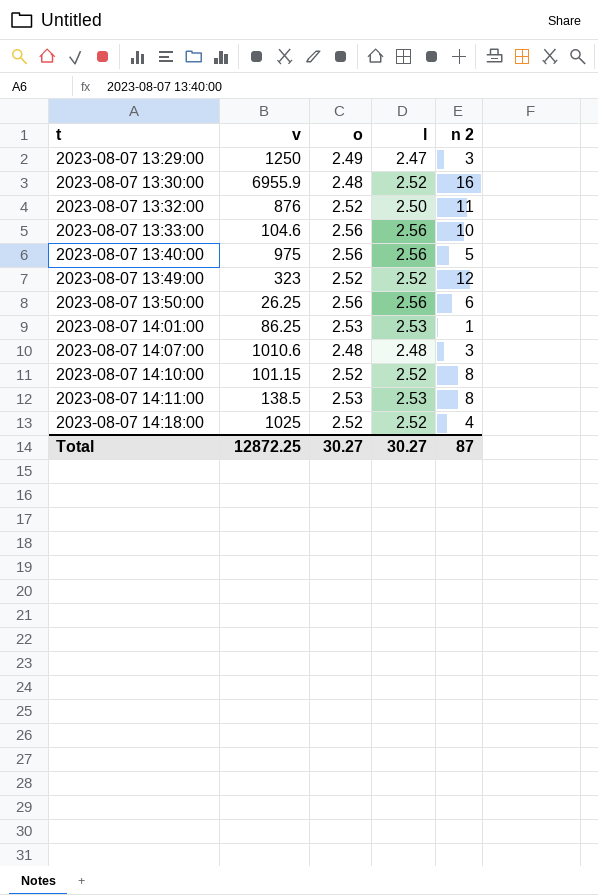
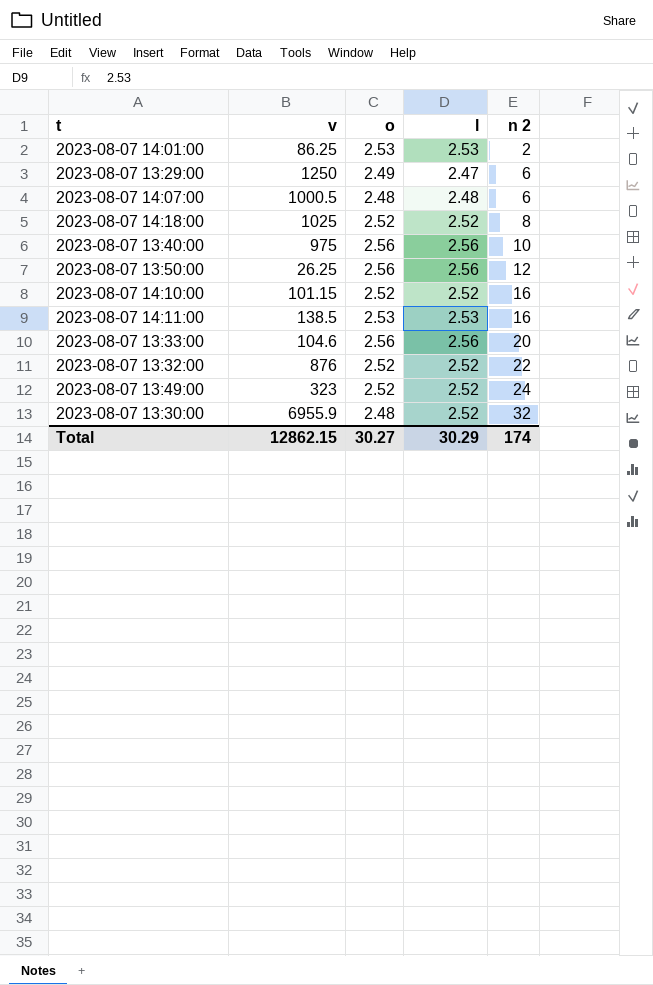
row order: t ascending -> n 2 ascending
2023-08-07 14:01:00 | n 2: 1 -> 2
2023-08-07 13:29:00 | n 2: 3 -> 6
2023-08-07 14:07:00 | v: 1010.6 -> 1000.5
2023-08-07 14:07:00 | n 2: 3 -> 6
2023-08-07 14:18:00 | n 2: 4 -> 8
2023-08-07 13:40:00 | n 2: 5 -> 10
2023-08-07 13:50:00 | n 2: 6 -> 12
2023-08-07 14:10:00 | n 2: 8 -> 16
2023-08-07 14:11:00 | n 2: 8 -> 16
2023-08-07 13:33:00 | n 2: 10 -> 20
2023-08-07 13:32:00 | l: 2.50 -> 2.52
2023-08-07 13:32:00 | n 2: 11 -> 22
2023-08-07 13:49:00 | n 2: 12 -> 24
2023-08-07 13:30:00 | n 2: 16 -> 32
Total | v: 12872.25 -> 12862.15
Total | l: 30.27 -> 30.29
Total | n 2: 87 -> 174

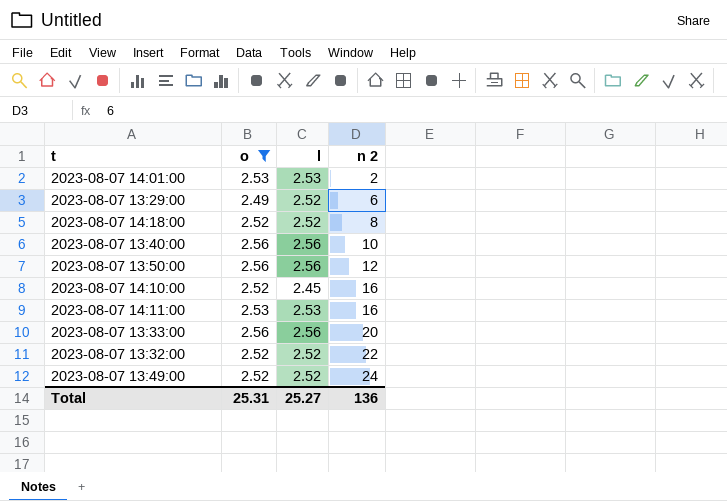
filter: none -> o != 2.48
column v | position: 2 -> none
2023-08-07 13:29:00 | l: 2.47 -> 2.52
2023-08-07 14:10:00 | l: 2.52 -> 2.45
Total | o: 30.27 -> 25.31
Total | l: 30.29 -> 25.27
Total | n 2: 174 -> 136

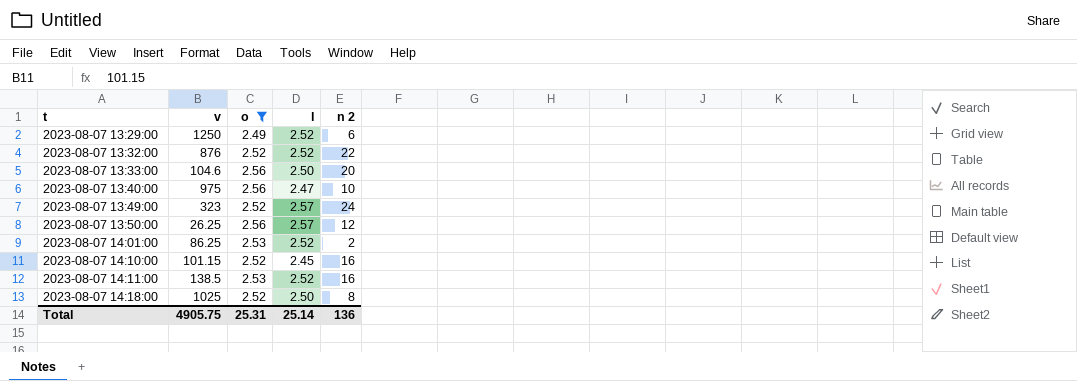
row order: n 2 ascending -> t ascending
column v | position: none -> 2
2023-08-07 13:33:00 | l: 2.56 -> 2.50
2023-08-07 13:40:00 | l: 2.56 -> 2.47
2023-08-07 13:49:00 | l: 2.52 -> 2.57
2023-08-07 13:50:00 | l: 2.56 -> 2.57
2023-08-07 14:01:00 | l: 2.53 -> 2.52
2023-08-07 14:11:00 | l: 2.53 -> 2.52
2023-08-07 14:18:00 | l: 2.52 -> 2.50
Total | l: 25.27 -> 25.14

